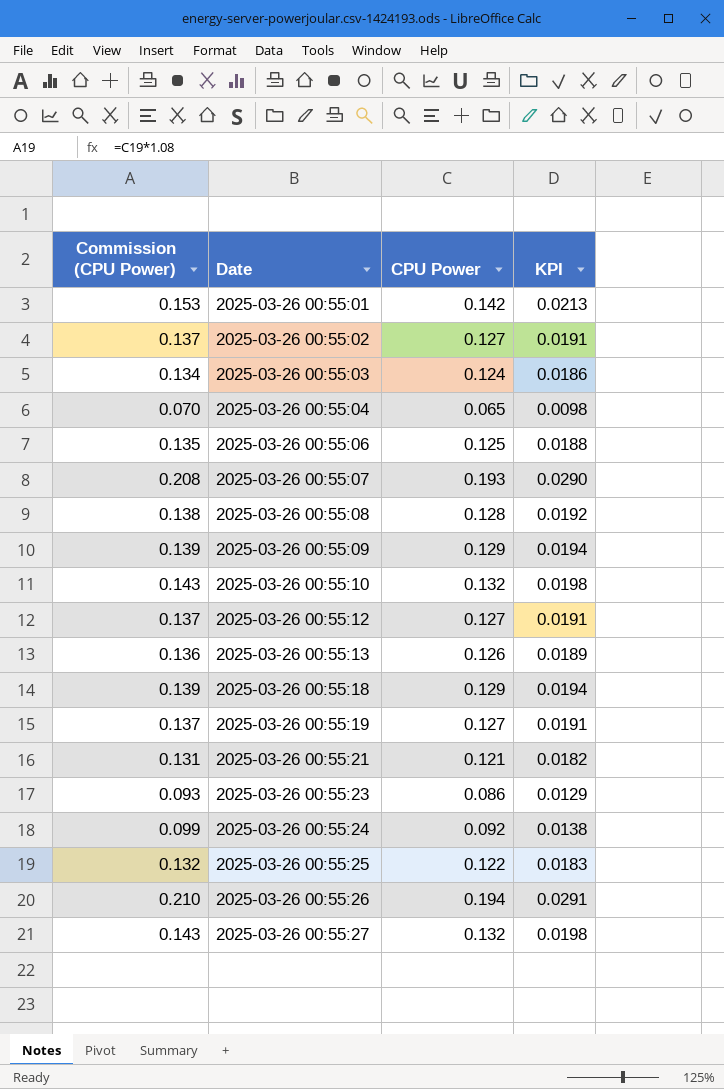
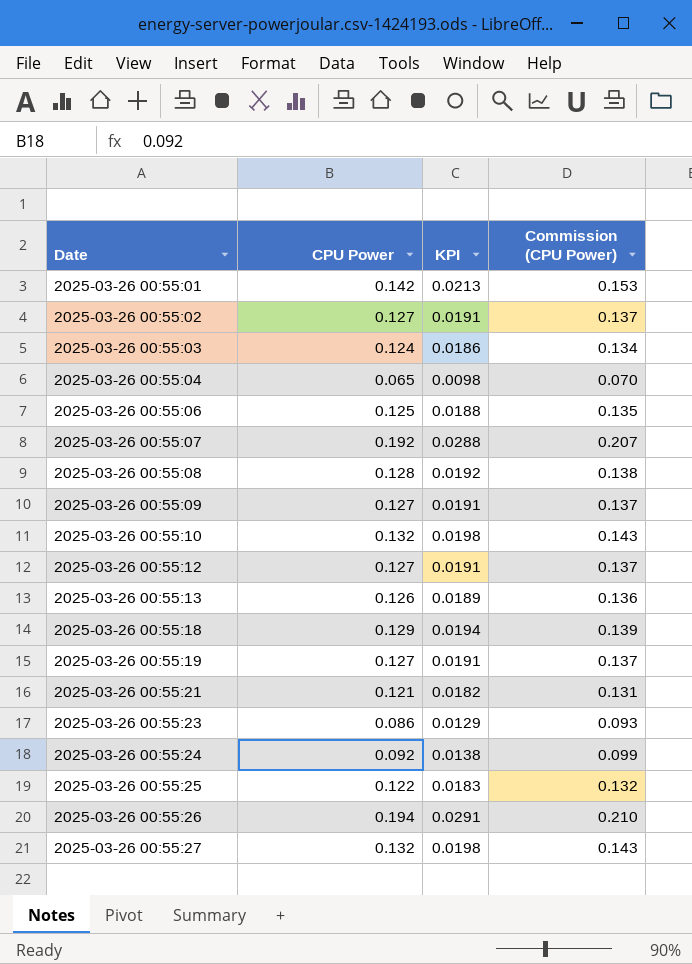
column Commission (CPU Power) | position: 1 -> 4
2025-03-26 00:55:07 | CPU Power: 0.193 -> 0.192
2025-03-26 00:55:07 | KPI: 0.0290 -> 0.0288
2025-03-26 00:55:07 | Commission (CPU Power): 0.208 -> 0.207
2025-03-26 00:55:09 | CPU Power: 0.129 -> 0.127
2025-03-26 00:55:09 | KPI: 0.0194 -> 0.0191
2025-03-26 00:55:09 | Commission (CPU Power): 0.139 -> 0.137

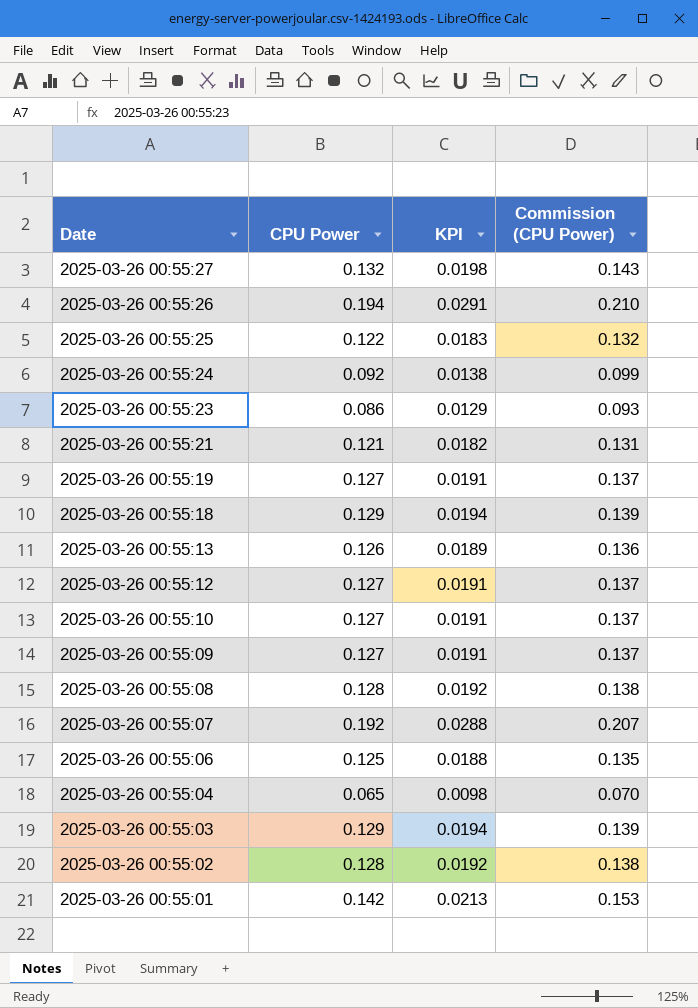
row order: Date ascending -> Date descending
2025-03-26 00:55:10 | CPU Power: 0.132 -> 0.127
2025-03-26 00:55:10 | KPI: 0.0198 -> 0.0191
2025-03-26 00:55:10 | Commission (CPU Power): 0.143 -> 0.137
2025-03-26 00:55:03 | CPU Power: 0.124 -> 0.129
2025-03-26 00:55:03 | KPI: 0.0186 -> 0.0194
2025-03-26 00:55:03 | Commission (CPU Power): 0.134 -> 0.139
2025-03-26 00:55:02 | CPU Power: 0.127 -> 0.128
2025-03-26 00:55:02 | KPI: 0.0191 -> 0.0192
2025-03-26 00:55:02 | Commission (CPU Power): 0.137 -> 0.138

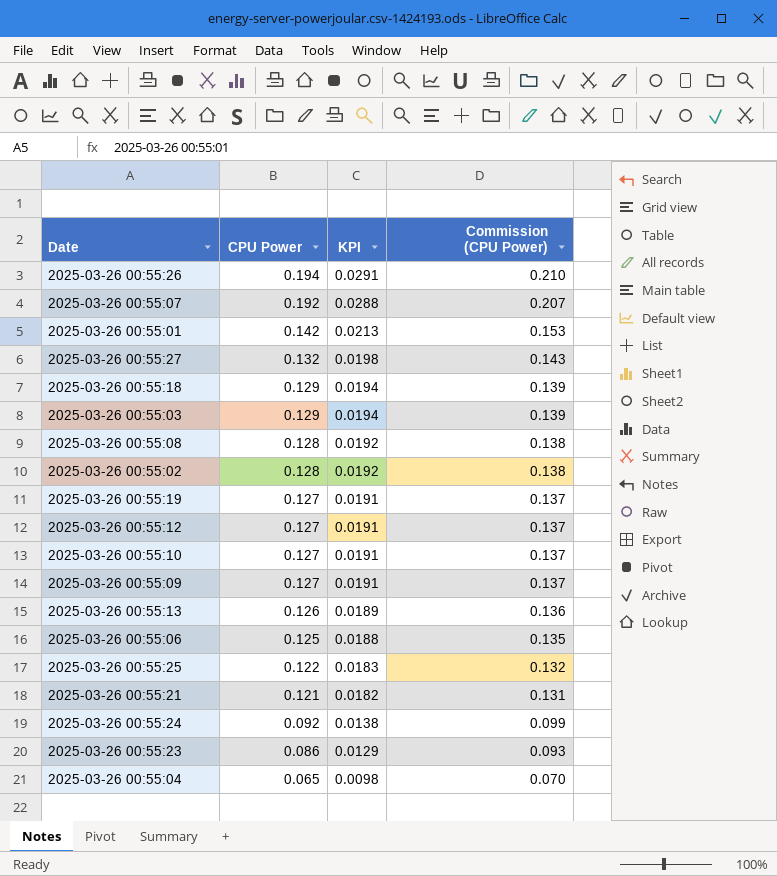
row order: Date descending -> CPU Power descending

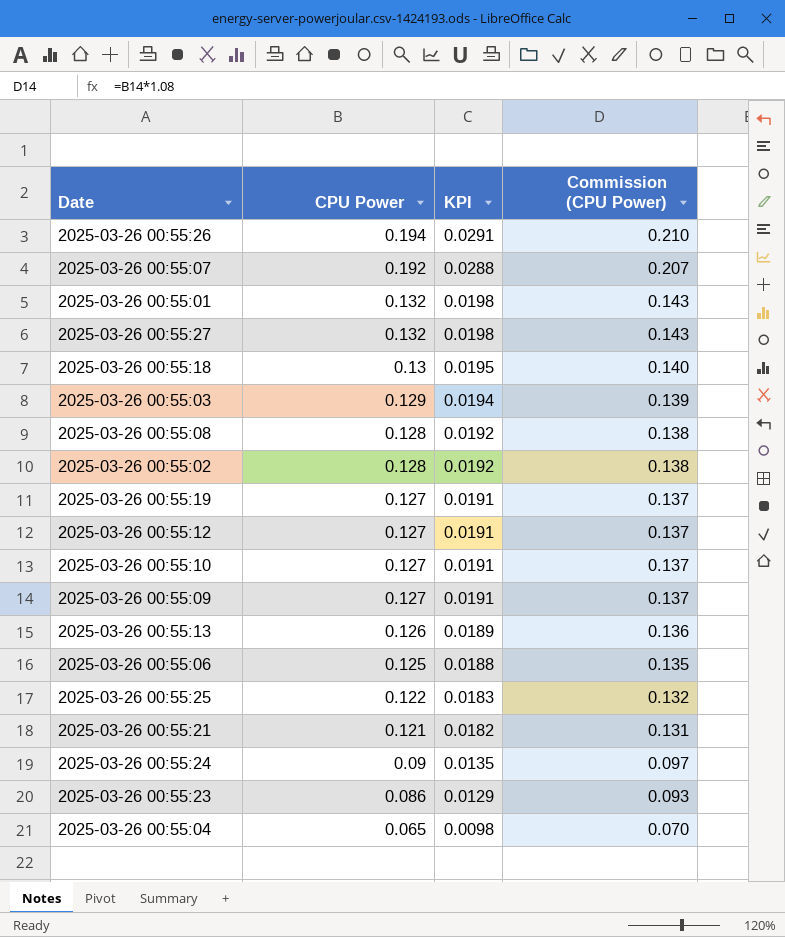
2025-03-26 00:55:01 | CPU Power: 0.142 -> 0.132
2025-03-26 00:55:01 | KPI: 0.0213 -> 0.0198
2025-03-26 00:55:01 | Commission (CPU Power): 0.153 -> 0.143
2025-03-26 00:55:18 | CPU Power: 0.129 -> 0.13
2025-03-26 00:55:18 | KPI: 0.0194 -> 0.0195
2025-03-26 00:55:18 | Commission (CPU Power): 0.139 -> 0.140
2025-03-26 00:55:24 | CPU Power: 0.092 -> 0.09
2025-03-26 00:55:24 | KPI: 0.0138 -> 0.0135
2025-03-26 00:55:24 | Commission (CPU Power): 0.099 -> 0.097

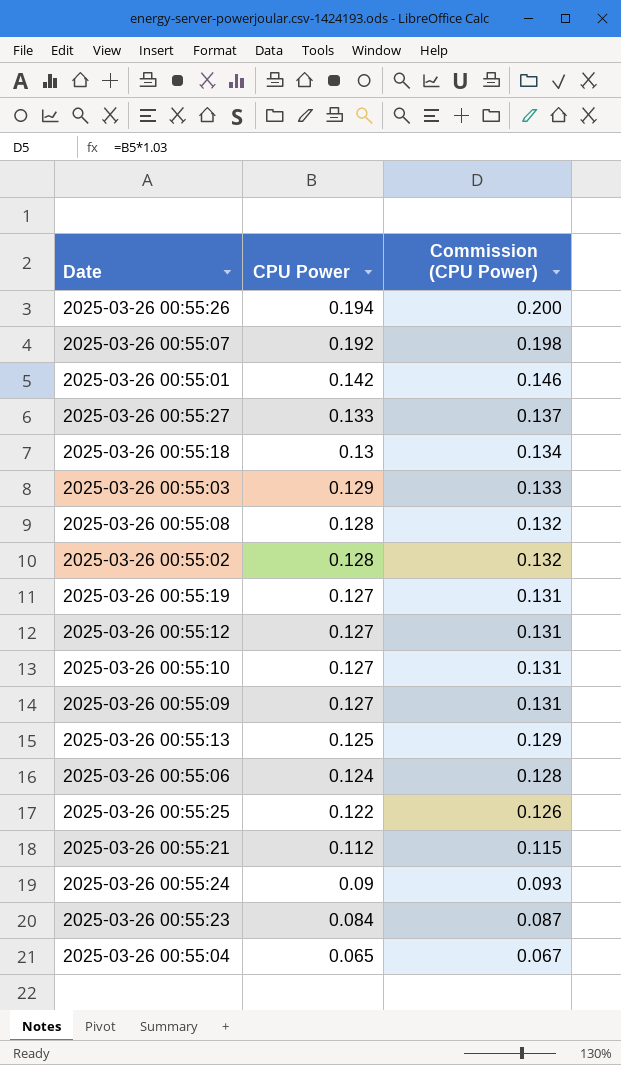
column KPI | formula: [CPU Power] * 0.15 -> none
column Commission (CPU Power) | formula: [CPU Power] * 1.08 -> [CPU Power] * 1.03
2025-03-26 00:55:01 | CPU Power: 0.132 -> 0.142
2025-03-26 00:55:27 | CPU Power: 0.132 -> 0.133
2025-03-26 00:55:13 | CPU Power: 0.126 -> 0.125
2025-03-26 00:55:06 | CPU Power: 0.125 -> 0.124
2025-03-26 00:55:21 | CPU Power: 0.121 -> 0.112
2025-03-26 00:55:23 | CPU Power: 0.086 -> 0.084

